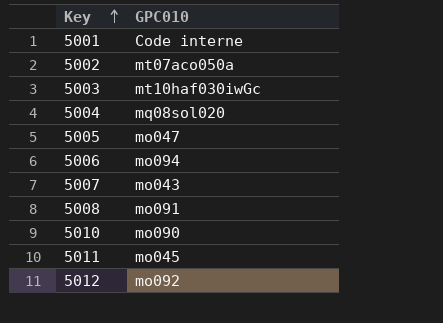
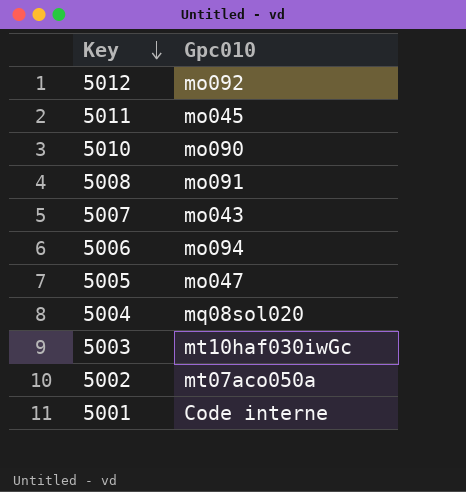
row order: Key ascending -> Key descending
column name: GPC010 -> Gpc010

